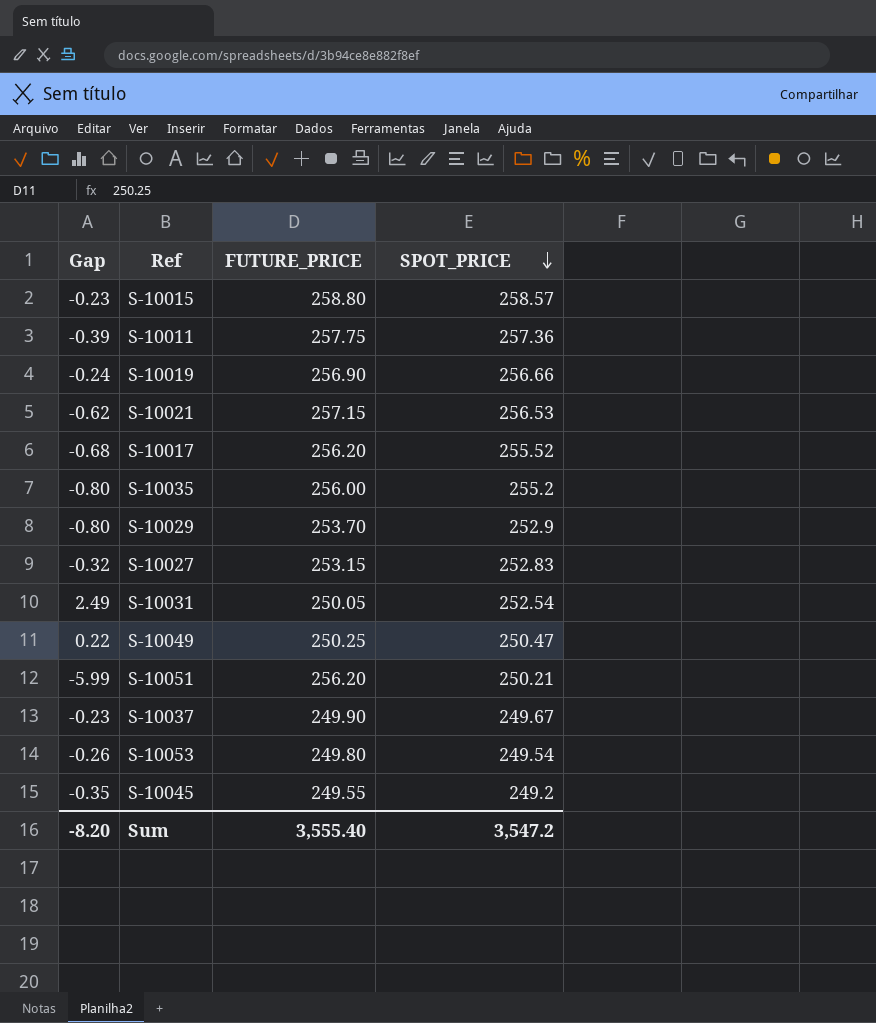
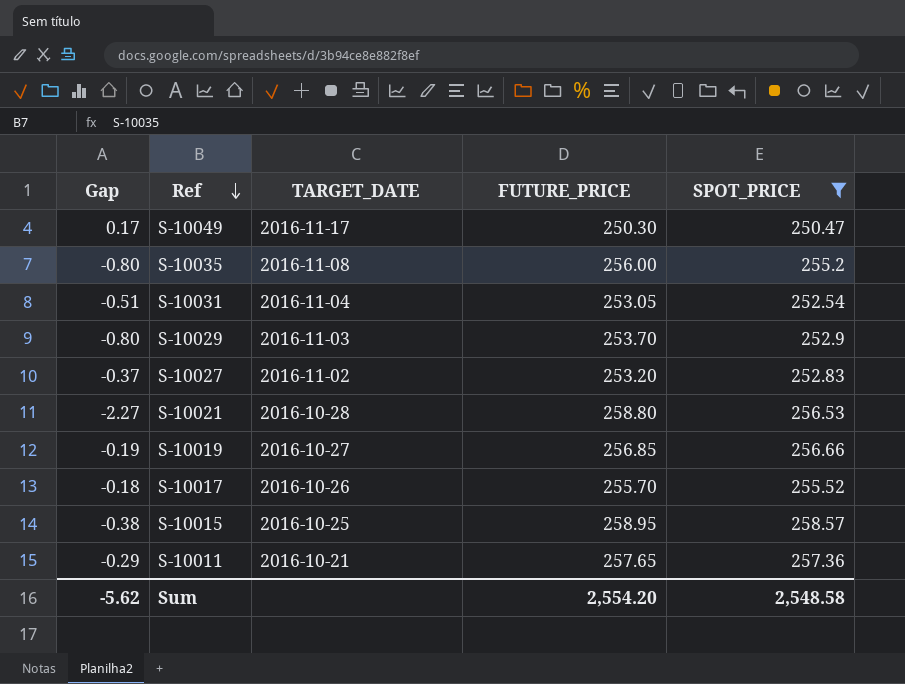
filter: none -> SPOT_PRICE >= 250.47
row order: SPOT_PRICE descending -> Ref descending
column TARGET_DATE | position: none -> 3
S-10049 | Gap: 0.22 -> 0.17
S-10049 | FUTURE_PRICE: 250.25 -> 250.30
S-10031 | Gap: 2.49 -> -0.51
S-10031 | FUTURE_PRICE: 250.05 -> 253.05
S-10027 | Gap: -0.32 -> -0.37
S-10027 | FUTURE_PRICE: 253.15 -> 253.20
S-10021 | Gap: -0.62 -> -2.27
S-10021 | FUTURE_PRICE: 257.15 -> 258.80
S-10019 | Gap: -0.24 -> -0.19
S-10019 | FUTURE_PRICE: 256.90 -> 256.85
S-10017 | Gap: -0.68 -> -0.18
S-10017 | FUTURE_PRICE: 256.20 -> 255.70
S-10015 | Gap: -0.23 -> -0.38
S-10015 | FUTURE_PRICE: 258.80 -> 258.95
S-10011 | Gap: -0.39 -> -0.29
S-10011 | FUTURE_PRICE: 257.75 -> 257.65
Sum | Gap: -8.20 -> -5.62
Sum | FUTURE_PRICE: 3,555.40 -> 2,554.20
Sum | SPOT_PRICE: 3,547.2 -> 2,548.58

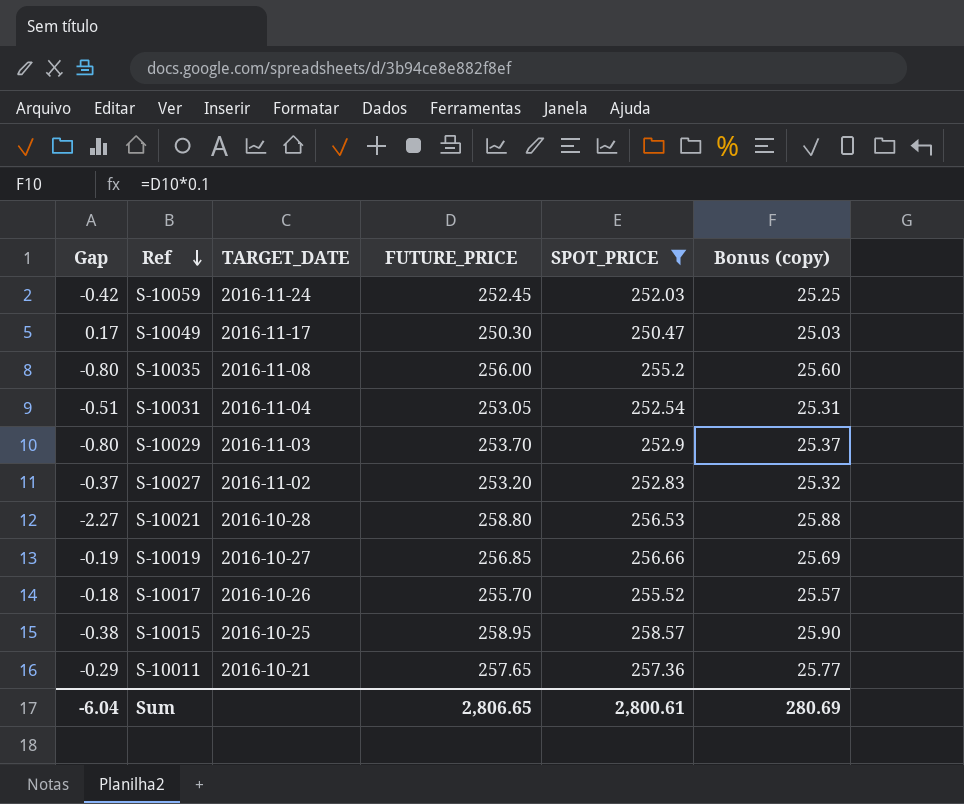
column Bonus (copy) | formula: none -> [FUTURE_PRICE] * 0.1
row S-10059: none -> -0.42 | 2016-11-24 | 252.45 | 252.03 | 25.25
Sum | Gap: -5.62 -> -6.04
Sum | FUTURE_PRICE: 2,554.20 -> 2,806.65
Sum | SPOT_PRICE: 2,548.58 -> 2,800.61

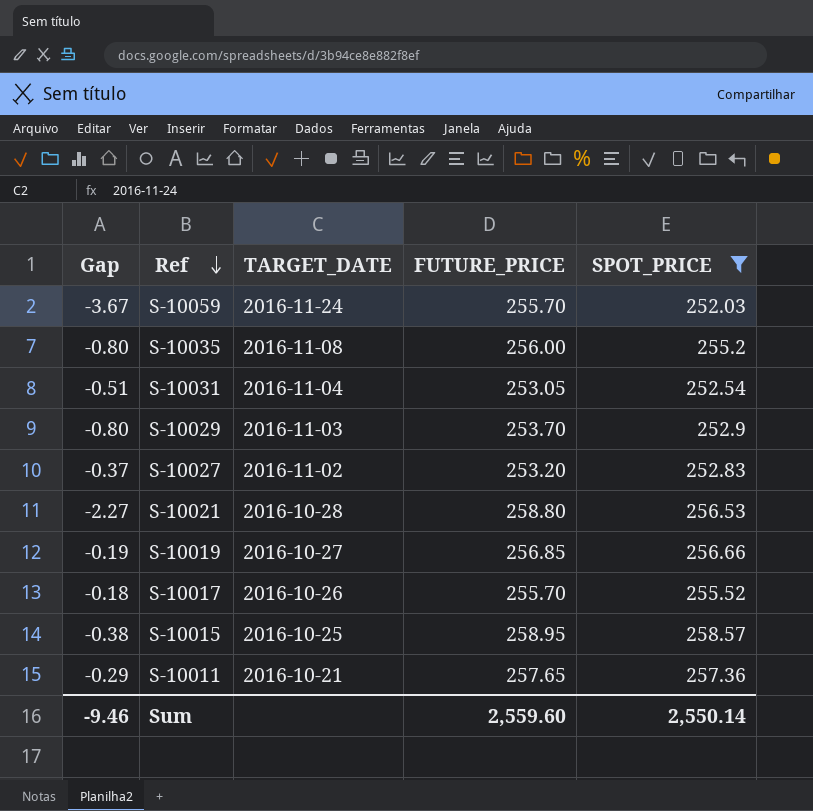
column Bonus (copy) | formula: [FUTURE_PRICE] * 0.1 -> none
row S-10049: 0.17 | 2016-11-17 | 250.30 | 250.47 | 25.03 -> none
S-10059 | Gap: -0.42 -> -3.67
S-10059 | FUTURE_PRICE: 252.45 -> 255.70
Sum | Gap: -6.04 -> -9.46
Sum | FUTURE_PRICE: 2,806.65 -> 2,559.60
Sum | SPOT_PRICE: 2,800.61 -> 2,550.14

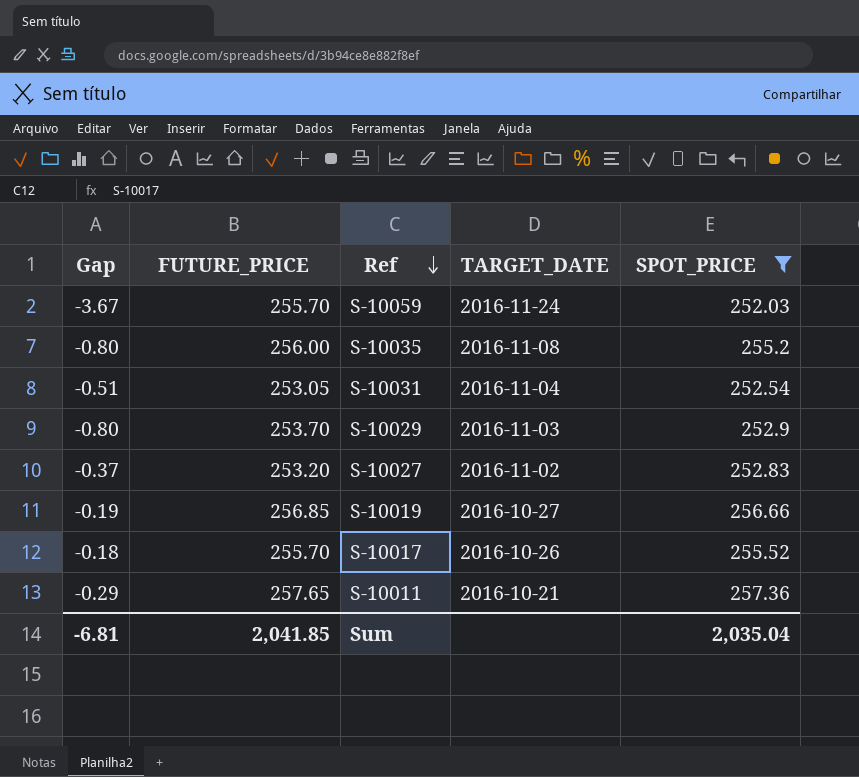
column FUTURE_PRICE | position: 4 -> 2
row S-10021: -2.27 | 2016-10-28 | 258.80 | 256.53 -> none
row S-10015: -0.38 | 2016-10-25 | 258.95 | 258.57 -> none
Sum | Gap: -9.46 -> -6.81
Sum | FUTURE_PRICE: 2,559.60 -> 2,041.85
Sum | SPOT_PRICE: 2,550.14 -> 2,035.04

